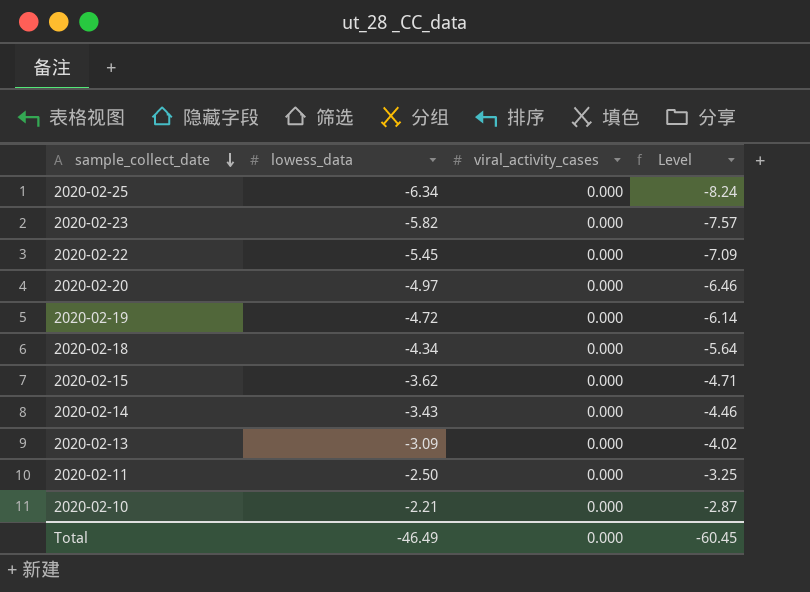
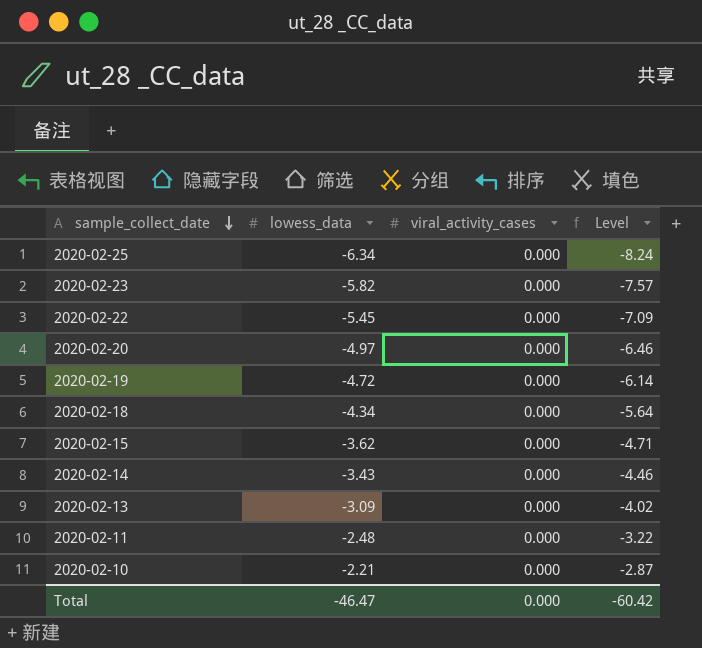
2020-02-11 | lowess_data: -2.50 -> -2.48
2020-02-11 | Level: -3.25 -> -3.22
Total | lowess_data: -46.49 -> -46.47
Total | Level: -60.45 -> -60.42

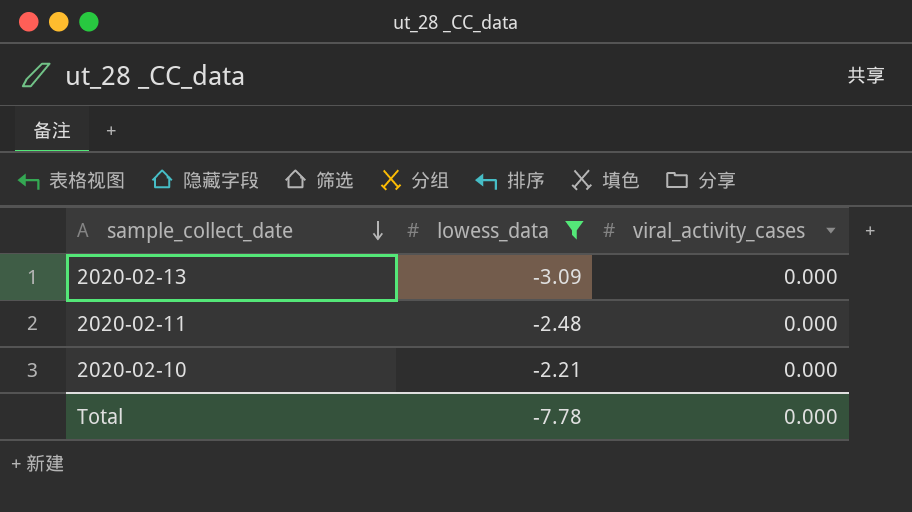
filter: none -> lowess_data >= -3.09
column Level | formula: [lowess_data] * 1.3 -> none
Total | lowess_data: -46.47 -> -7.78

